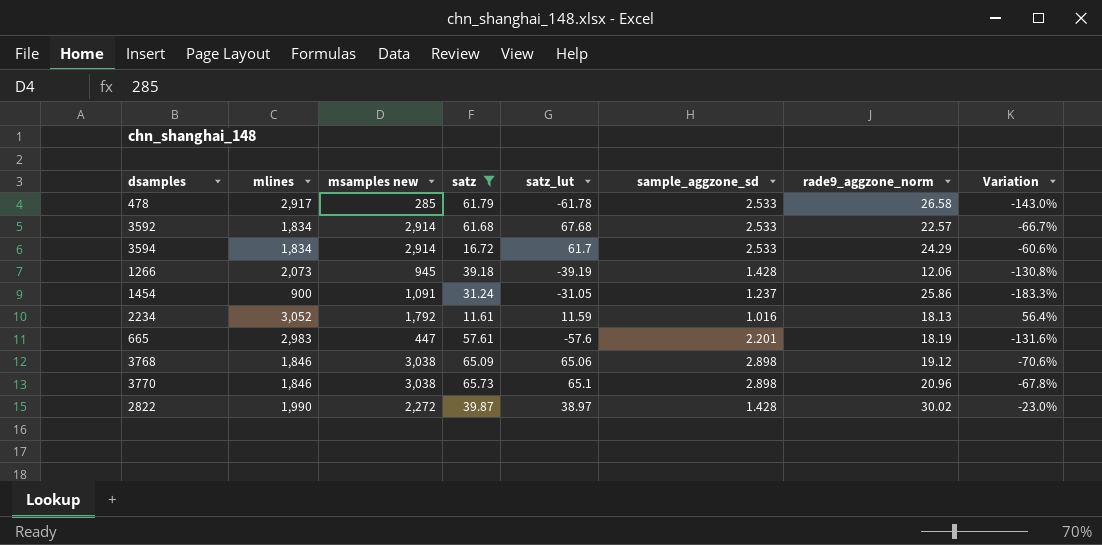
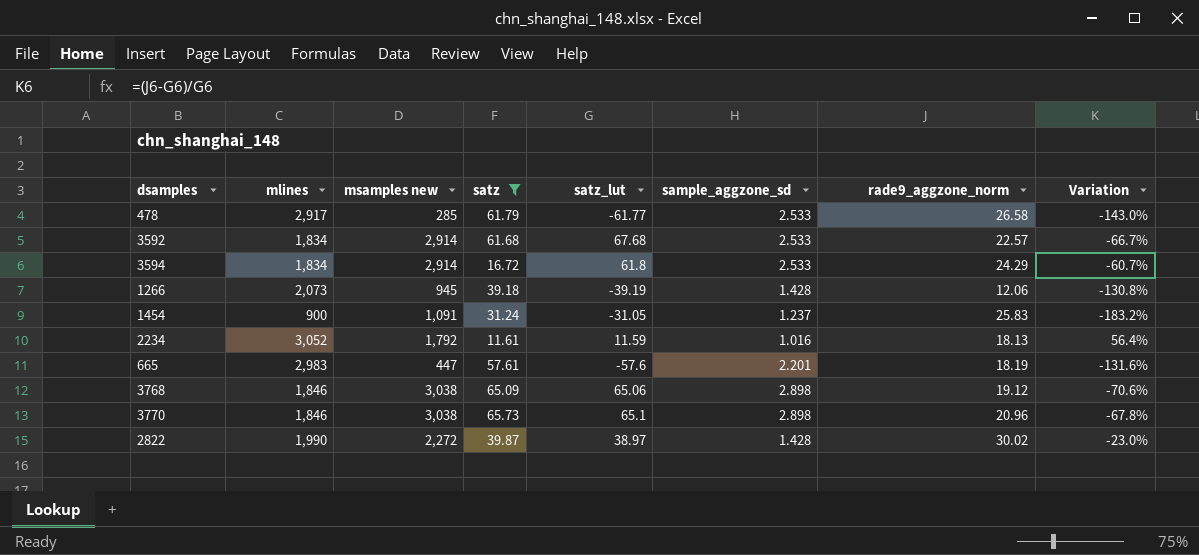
478 | satz_lut: -61.78 -> -61.77
3594 | satz_lut: 61.7 -> 61.8
3594 | Variation: -60.6% -> -60.7%
1454 | rade9_aggzone_norm: 25.86 -> 25.83
1454 | Variation: -183.3% -> -183.2%

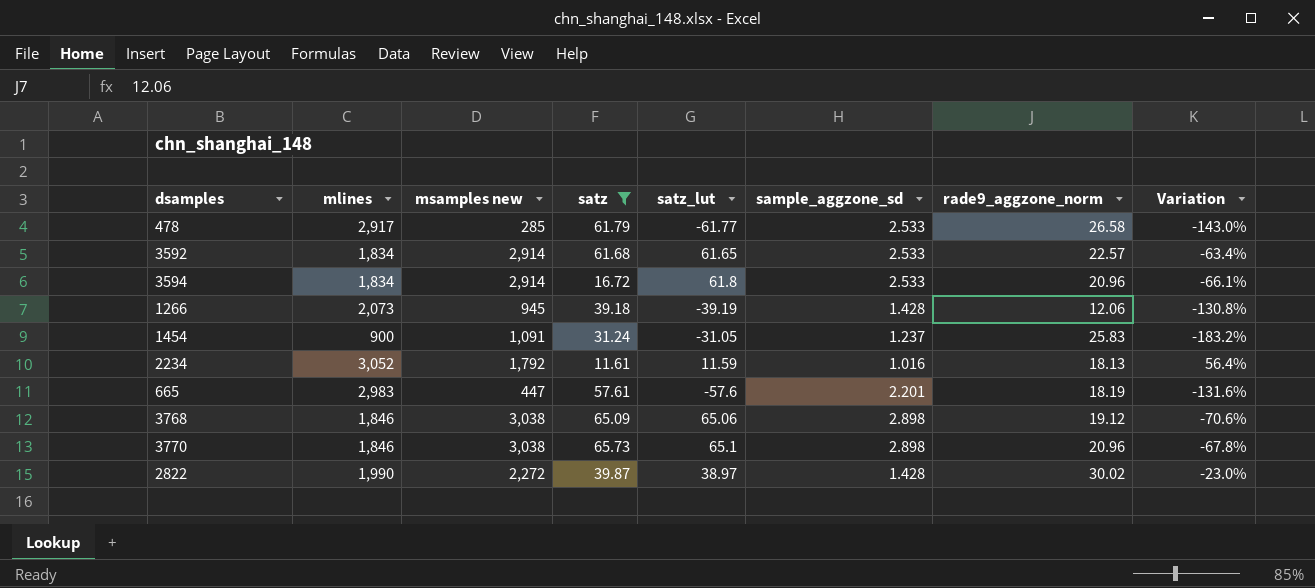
3592 | satz_lut: 67.68 -> 61.65
3592 | Variation: -66.7% -> -63.4%
3594 | rade9_aggzone_norm: 24.29 -> 20.96
3594 | Variation: -60.7% -> -66.1%

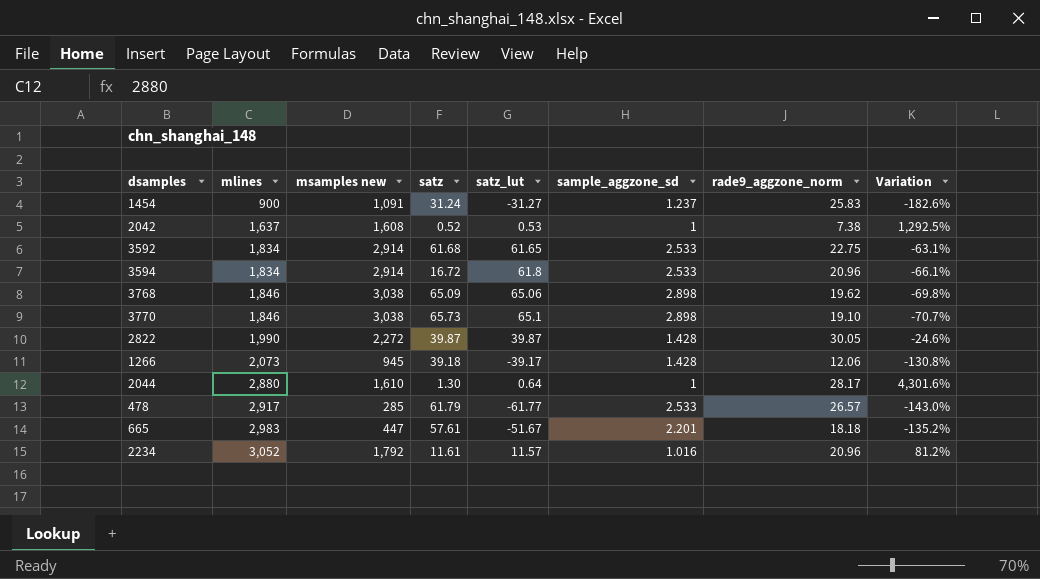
filter: satz >= 11.61 -> none
row order: none -> mlines ascending
1454 | satz_lut: -31.05 -> -31.27
1454 | Variation: -183.2% -> -182.6%
3592 | rade9_aggzone_norm: 22.57 -> 22.75
3592 | Variation: -63.4% -> -63.1%
3768 | rade9_aggzone_norm: 19.12 -> 19.62
3768 | Variation: -70.6% -> -69.8%
3770 | rade9_aggzone_norm: 20.96 -> 19.10
3770 | Variation: -67.8% -> -70.7%
2822 | satz_lut: 38.97 -> 39.87
2822 | rade9_aggzone_norm: 30.02 -> 30.05
2822 | Variation: -23.0% -> -24.6%
1266 | satz_lut: -39.19 -> -39.17
478 | rade9_aggzone_norm: 26.58 -> 26.57
665 | satz_lut: -57.6 -> -51.67
665 | rade9_aggzone_norm: 18.19 -> 18.18
665 | Variation: -131.6% -> -135.2%
2234 | satz_lut: 11.59 -> 11.57
2234 | rade9_aggzone_norm: 18.13 -> 20.96
2234 | Variation: 56.4% -> 81.2%

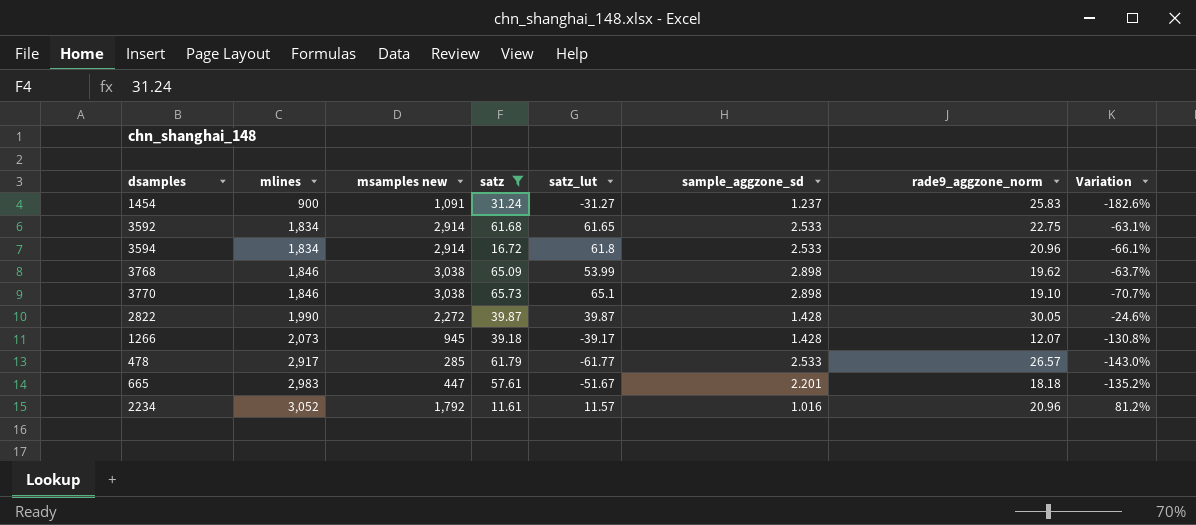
filter: none -> satz >= 11.61
3768 | satz_lut: 65.06 -> 53.99
3768 | Variation: -69.8% -> -63.7%
1266 | rade9_aggzone_norm: 12.06 -> 12.07

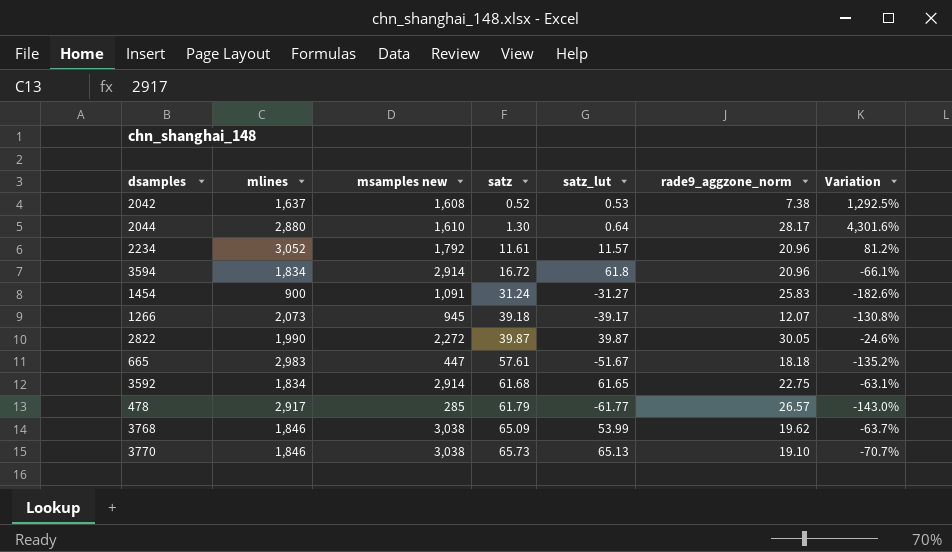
filter: satz >= 11.61 -> none
row order: mlines ascending -> satz ascending
column sample_aggzone_sd | position: 6 -> none
3770 | satz_lut: 65.1 -> 65.13

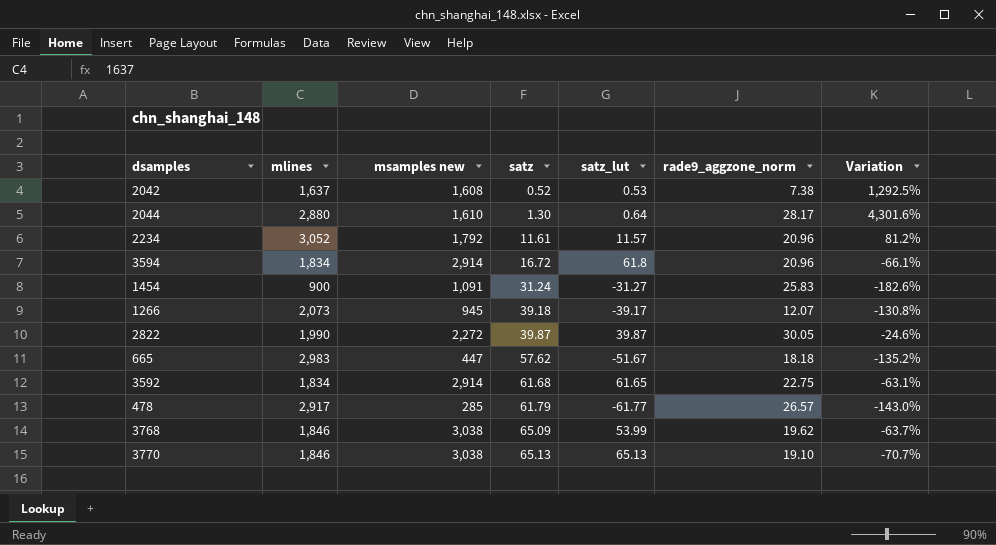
665 | satz: 57.61 -> 57.62
3770 | satz: 65.73 -> 65.13

